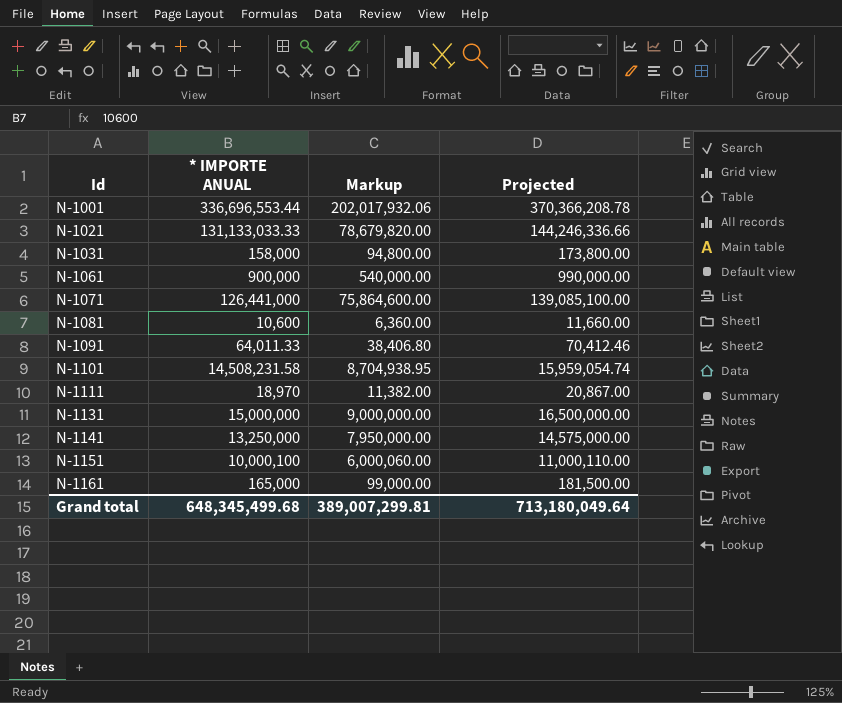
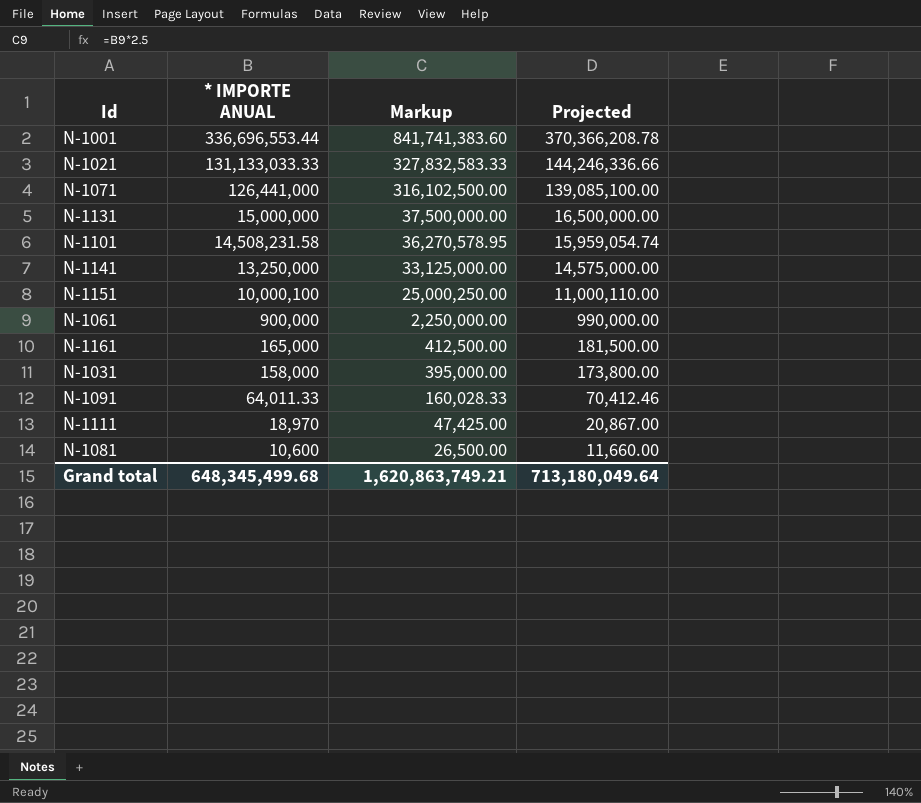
row order: Id ascending -> * IMPORTE ANUAL descending
column Markup | formula: [* IMPORTE ANUAL] * 0.6 -> [* IMPORTE ANUAL] * 2.5
Grand total | Markup: 389,007,299.81 -> 1,620,863,749.21

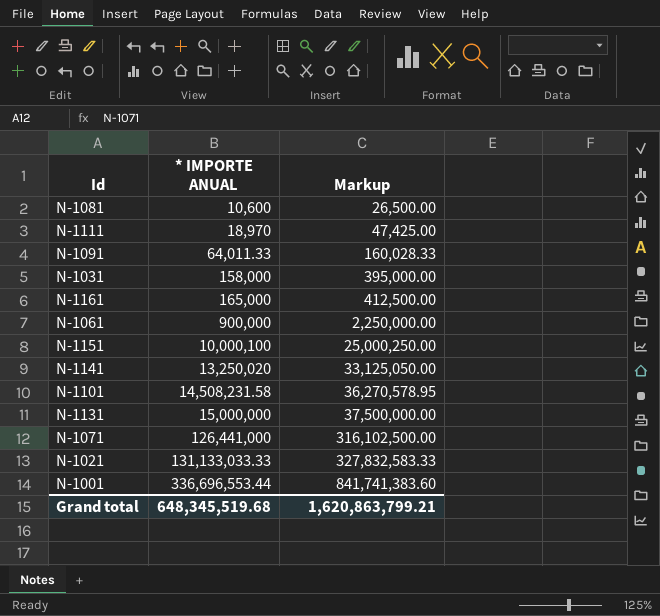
row order: * IMPORTE ANUAL descending -> * IMPORTE ANUAL ascending
column Projected | formula: [* IMPORTE ANUAL] * 1.1 -> none
N-1141 | * IMPORTE ANUAL: 13,250,000 -> 13,250,020
N-1141 | Markup: 33,125,000.00 -> 33,125,050.00
Grand total | * IMPORTE ANUAL: 648,345,499.68 -> 648,345,519.68
Grand total | Markup: 1,620,863,749.21 -> 1,620,863,799.21

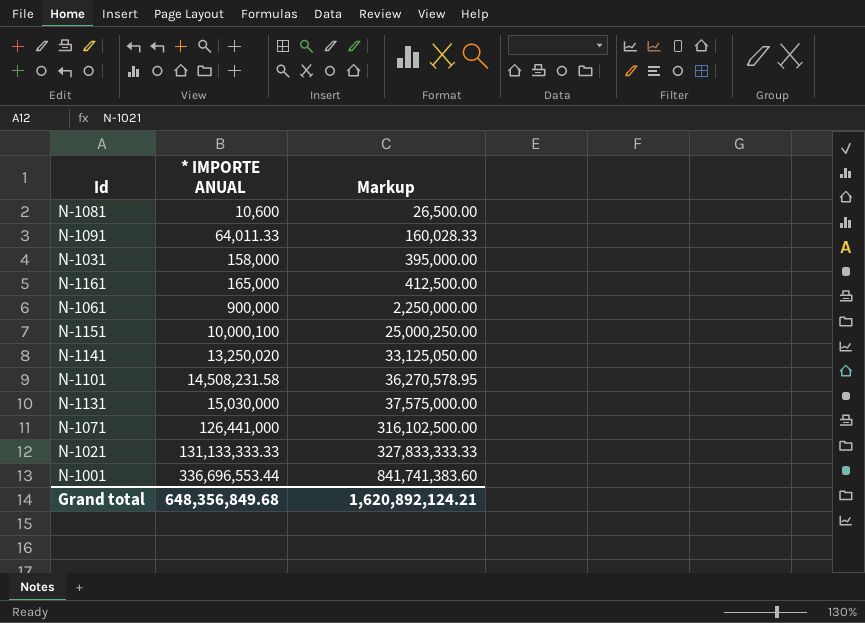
row N-1111: 18,970 | 47,425.00 -> none
N-1131 | * IMPORTE ANUAL: 15,000,000 -> 15,030,000
N-1131 | Markup: 37,500,000.00 -> 37,575,000.00
N-1021 | * IMPORTE ANUAL: 131,133,033.33 -> 131,133,333.33
N-1021 | Markup: 327,832,583.33 -> 327,833,333.33
Grand total | * IMPORTE ANUAL: 648,345,519.68 -> 648,356,849.68
Grand total | Markup: 1,620,863,799.21 -> 1,620,892,124.21

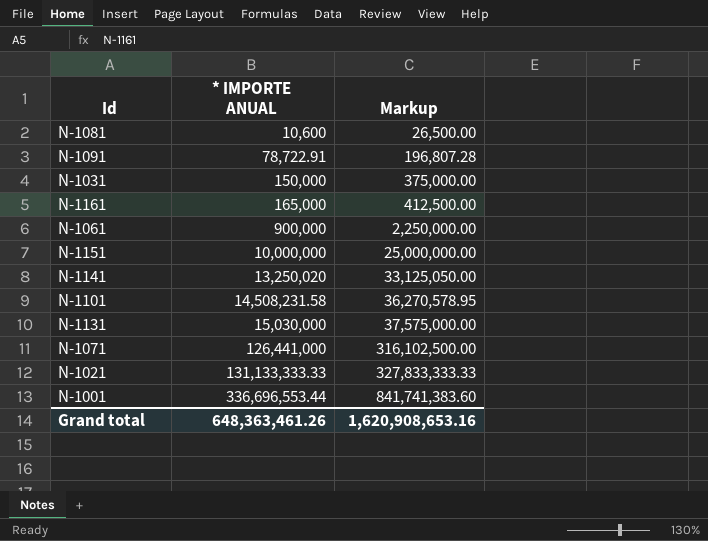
N-1091 | * IMPORTE ANUAL: 64,011.33 -> 78,722.91
N-1091 | Markup: 160,028.33 -> 196,807.28
N-1031 | * IMPORTE ANUAL: 158,000 -> 150,000
N-1031 | Markup: 395,000.00 -> 375,000.00
N-1151 | * IMPORTE ANUAL: 10,000,100 -> 10,000,000
N-1151 | Markup: 25,000,250.00 -> 25,000,000.00
Grand total | * IMPORTE ANUAL: 648,356,849.68 -> 648,363,461.26
Grand total | Markup: 1,620,892,124.21 -> 1,620,908,653.16

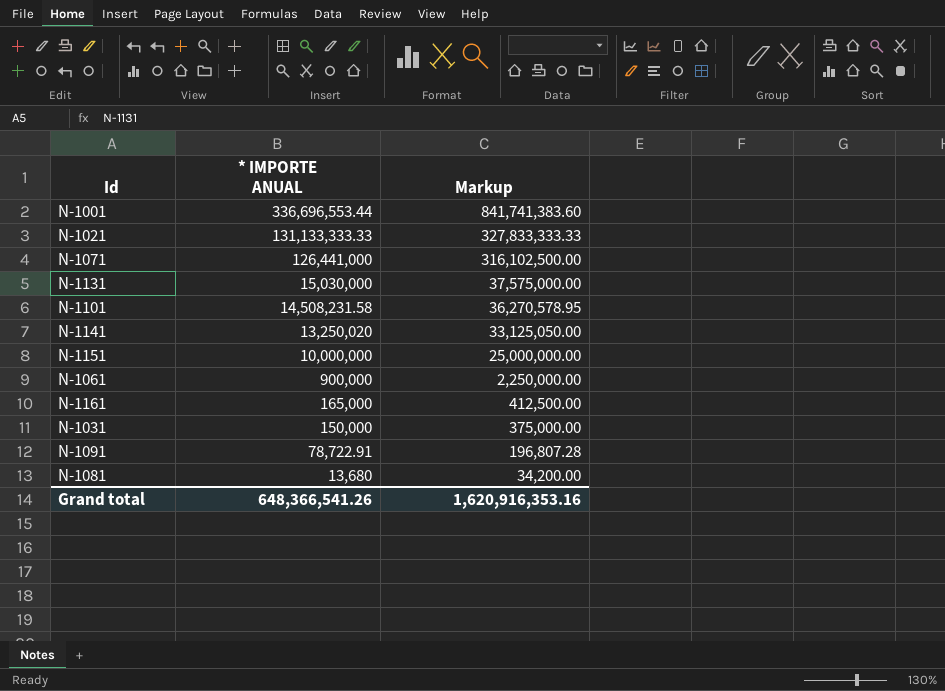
row order: * IMPORTE ANUAL ascending -> * IMPORTE ANUAL descending
N-1081 | * IMPORTE ANUAL: 10,600 -> 13,680
N-1081 | Markup: 26,500.00 -> 34,200.00
Grand total | * IMPORTE ANUAL: 648,363,461.26 -> 648,366,541.26
Grand total | Markup: 1,620,908,653.16 -> 1,620,916,353.16

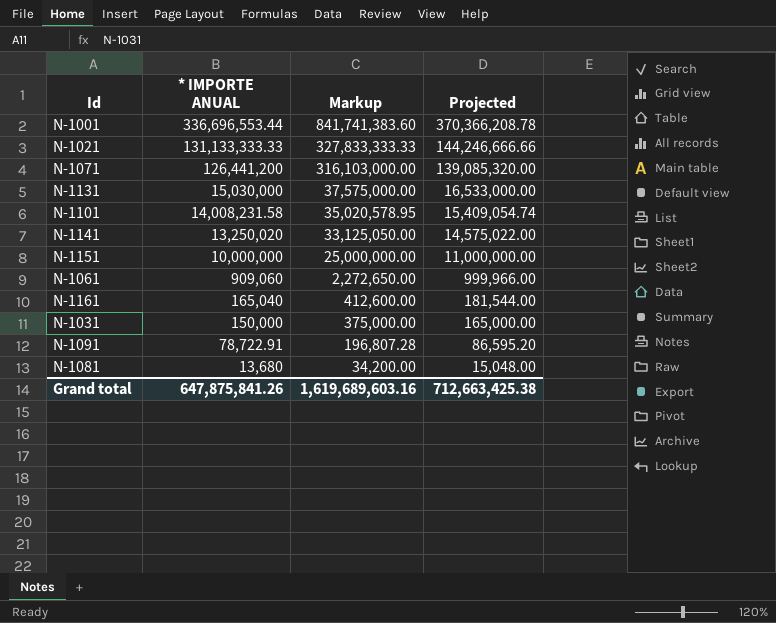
column Projected | formula: none -> [* IMPORTE ANUAL] * 1.1
N-1071 | * IMPORTE ANUAL: 126,441,000 -> 126,441,200
N-1071 | Markup: 316,102,500.00 -> 316,103,000.00
N-1101 | * IMPORTE ANUAL: 14,508,231.58 -> 14,008,231.58
N-1101 | Markup: 36,270,578.95 -> 35,020,578.95
N-1061 | * IMPORTE ANUAL: 900,000 -> 909,060
N-1061 | Markup: 2,250,000.00 -> 2,272,650.00
N-1161 | * IMPORTE ANUAL: 165,000 -> 165,040
N-1161 | Markup: 412,500.00 -> 412,600.00
Grand total | * IMPORTE ANUAL: 648,366,541.26 -> 647,875,841.26
Grand total | Markup: 1,620,916,353.16 -> 1,619,689,603.16

